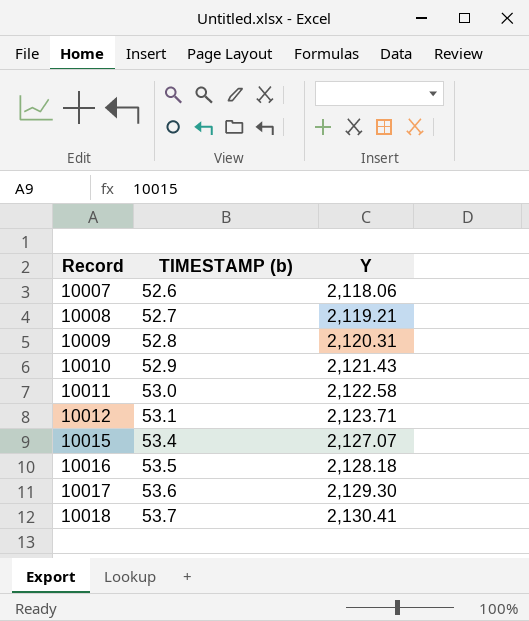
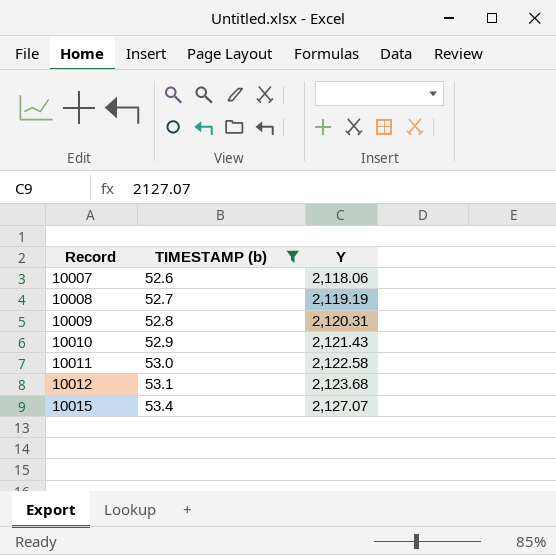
filter: none -> TIMESTAMP (b) <= 53.4
10008 | Y: 2,119.21 -> 2,119.19
10012 | Y: 2,123.71 -> 2,123.68

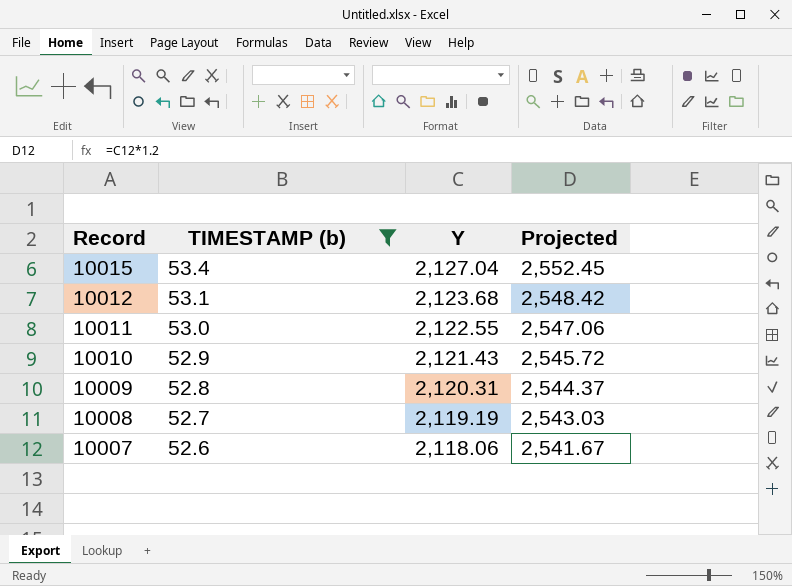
row order: Record ascending -> Record descending
column Projected | formula: none -> [Y] * 1.2
10015 | Y: 2,127.07 -> 2,127.04
10011 | Y: 2,122.58 -> 2,122.55

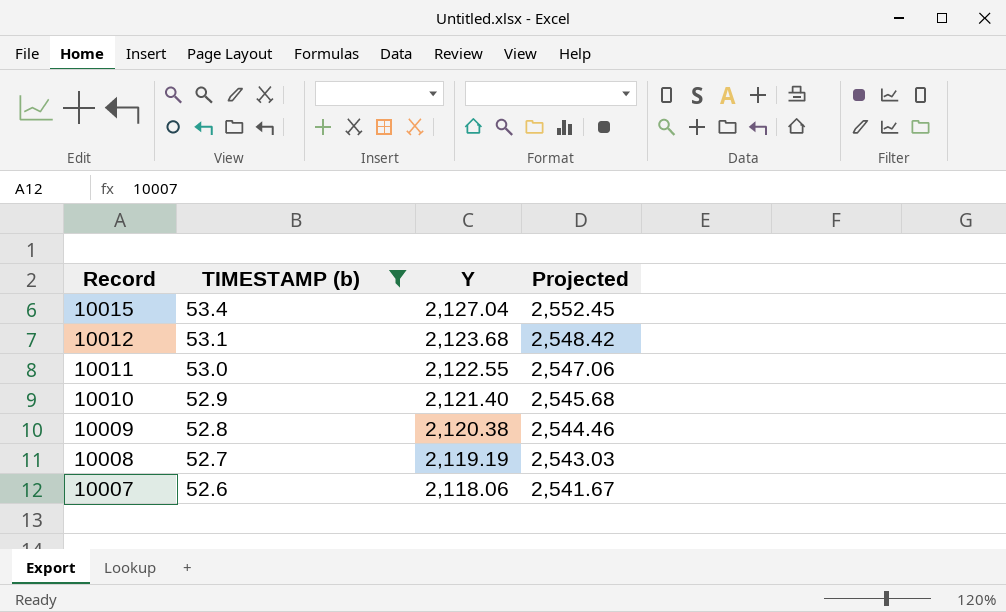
10010 | Y: 2,121.43 -> 2,121.40
10010 | Projected: 2,545.72 -> 2,545.68
10009 | Y: 2,120.31 -> 2,120.38
10009 | Projected: 2,544.37 -> 2,544.46

